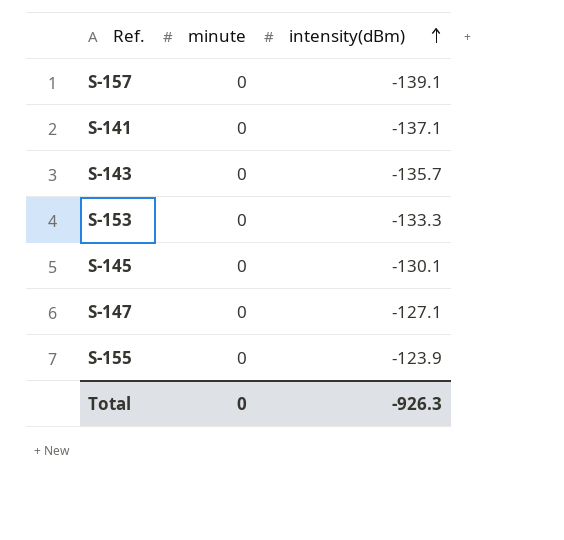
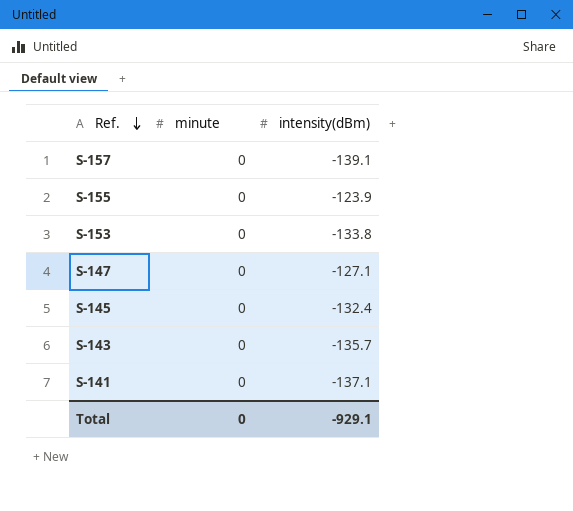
row order: intensity(dBm) ascending -> Ref. descending
S-153 | intensity(dBm): -133.3 -> -133.8
S-145 | intensity(dBm): -130.1 -> -132.4
Total | intensity(dBm): -926.3 -> -929.1

